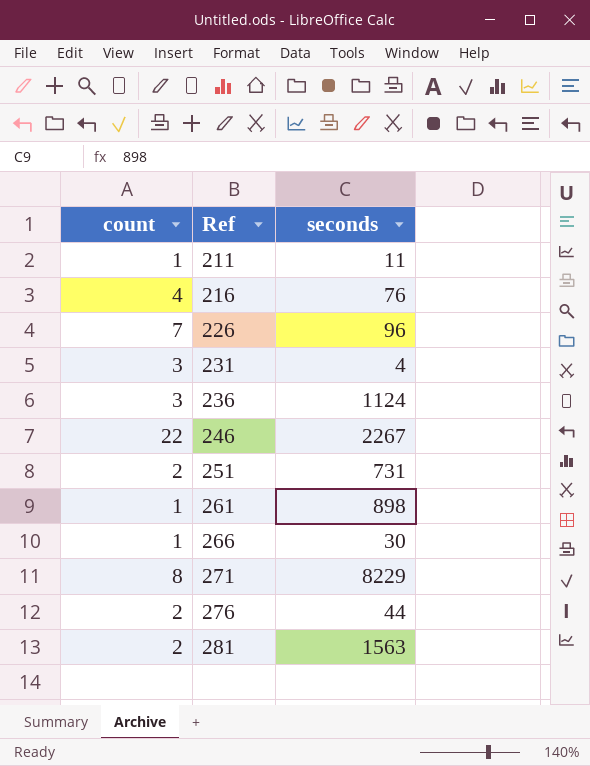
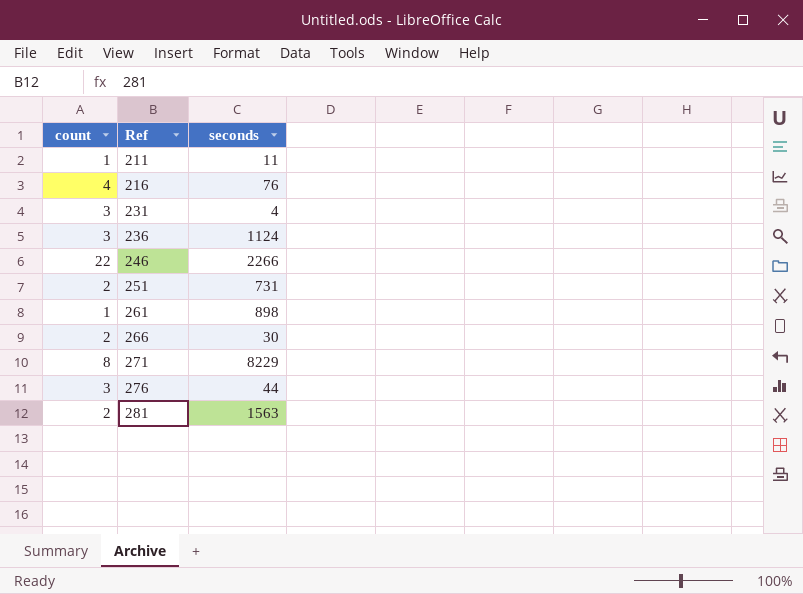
row 226: 7 | 96 -> none
246 | seconds: 2267 -> 2266
266 | count: 1 -> 2
276 | count: 2 -> 3

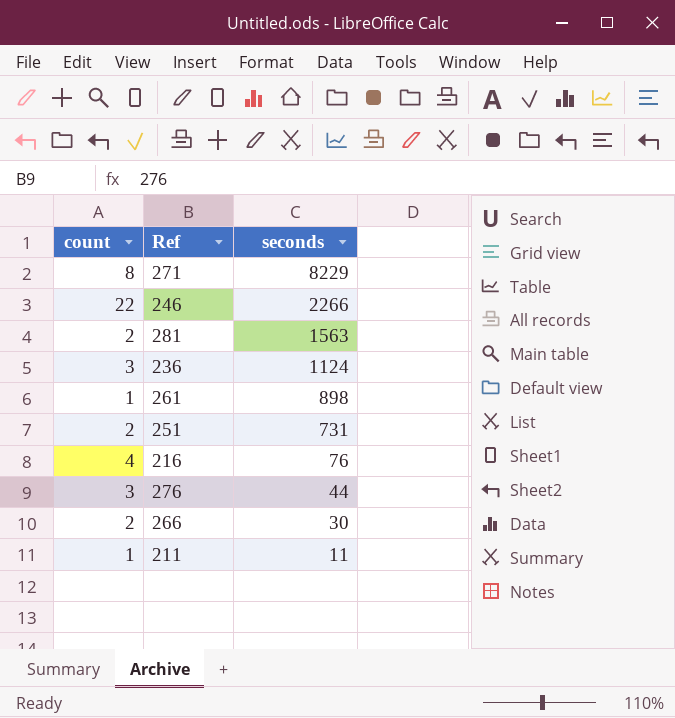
row order: Ref ascending -> seconds descending
row 231: 3 | 4 -> none

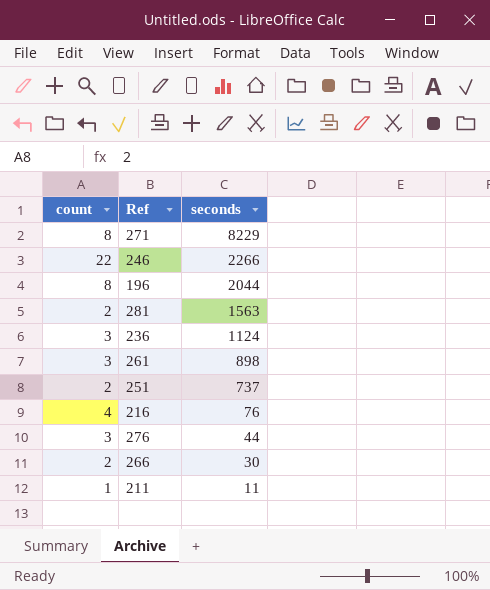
row 196: none -> 8 | 2044
261 | count: 1 -> 3
251 | seconds: 731 -> 737

